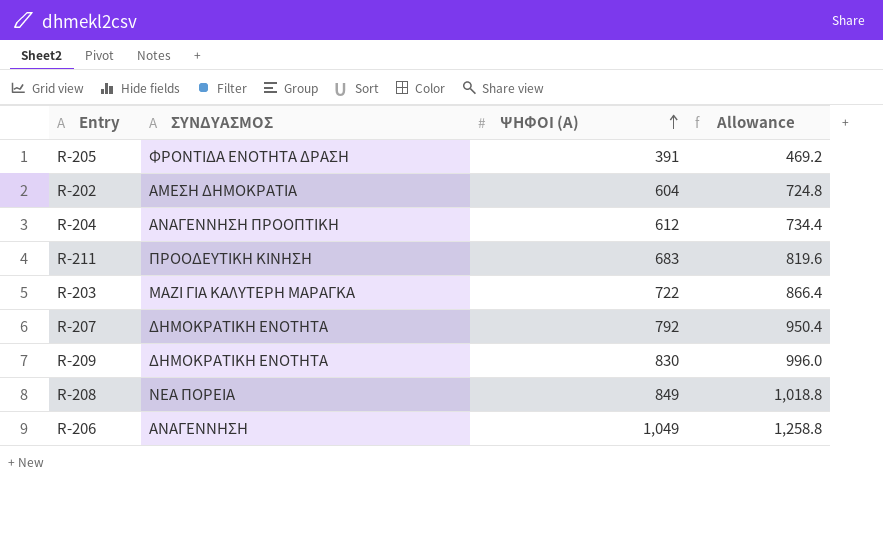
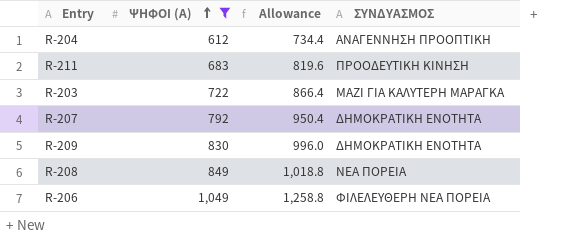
filter: none -> ΨΗΦΟΙ (Α) >= 612
column ΣΥΝΔΥΑΣΜΟΣ | position: 2 -> 4
R-206 | ΣΥΝΔΥΑΣΜΟΣ: ΑΝΑΓΕΝΝΗΣΗ -> ΦΙΛΕΛΕΥΘΕΡΗ ΝΕΑ ΠΟΡΕΙΑ

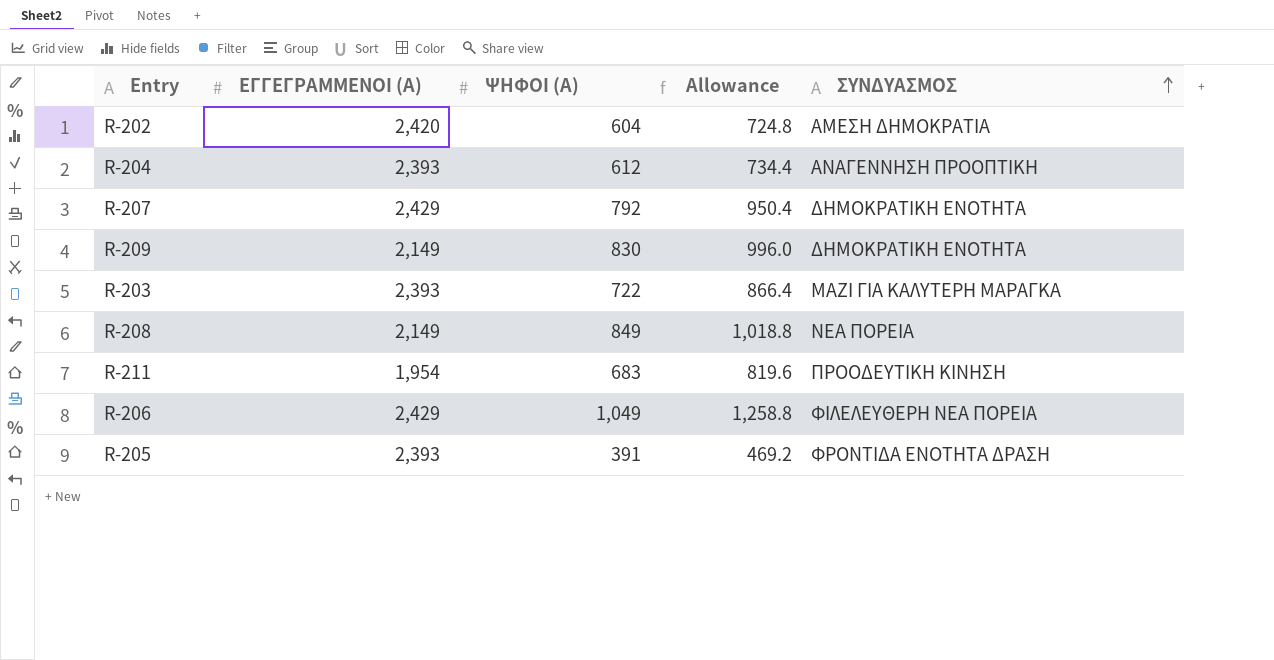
filter: ΨΗΦΟΙ (Α) >= 612 -> none
row order: ΨΗΦΟΙ (Α) ascending -> ΣΥΝΔΥΑΣΜΟΣ ascending
column ΕΓΓΕΓΡΑΜΜΕΝΟΙ (Α) | position: none -> 2

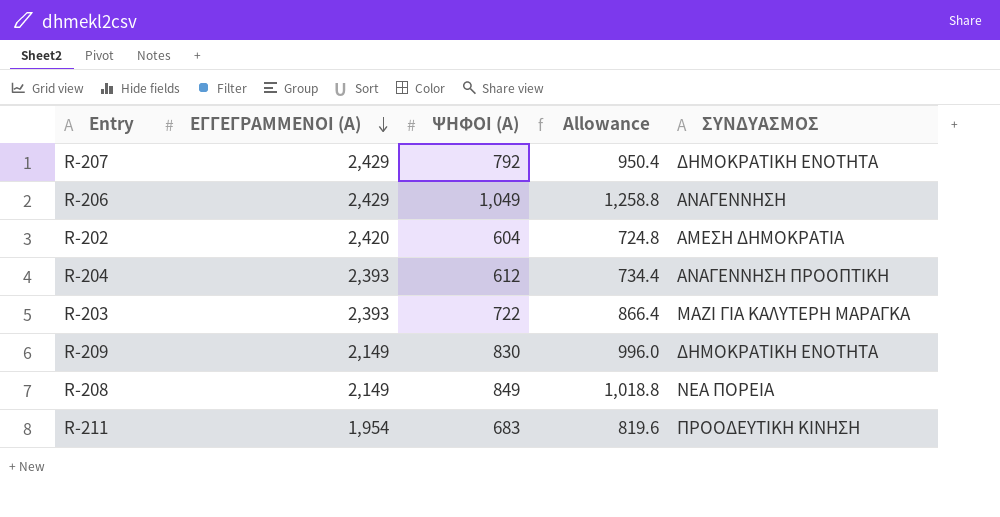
row order: ΣΥΝΔΥΑΣΜΟΣ ascending -> ΕΓΓΕΓΡΑΜΜΕΝΟΙ (Α) descending
row R-205: 2,393 | 391 | 469.2 | ΦΡΟΝΤΙΔΑ ΕΝΟΤΗΤΑ ΔΡΑΣΗ -> none
R-206 | ΣΥΝΔΥΑΣΜΟΣ: ΦΙΛΕΛΕΥΘΕΡΗ ΝΕΑ ΠΟΡΕΙΑ -> ΑΝΑΓΕΝΝΗΣΗ

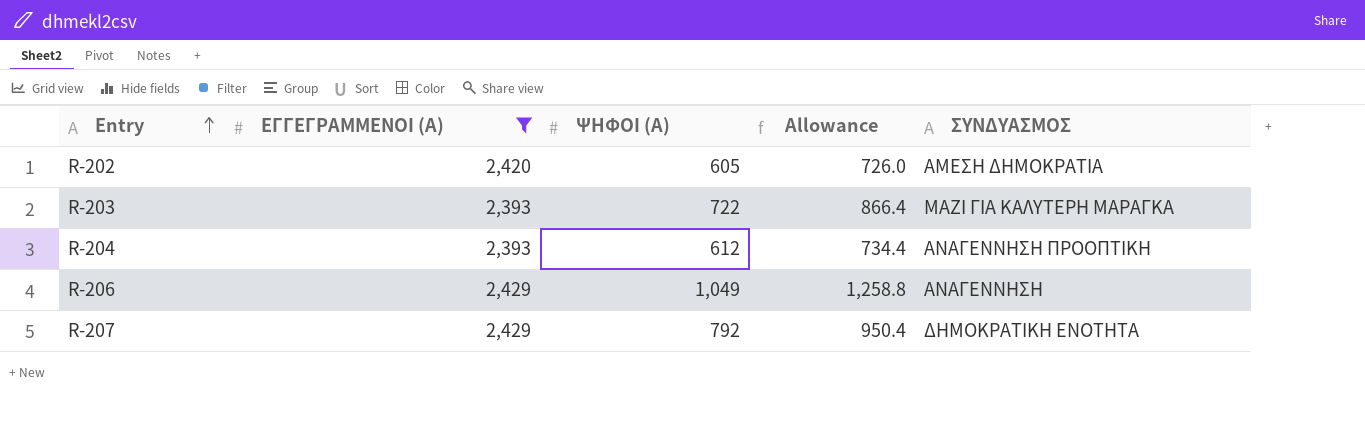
filter: none -> ΕΓΓΕΓΡΑΜΜΕΝΟΙ (Α) >= 2,393
row order: ΕΓΓΕΓΡΑΜΜΕΝΟΙ (Α) descending -> Entry ascending
R-202 | ΨΗΦΟΙ (Α): 604 -> 605
R-202 | Allowance: 724.8 -> 726.0

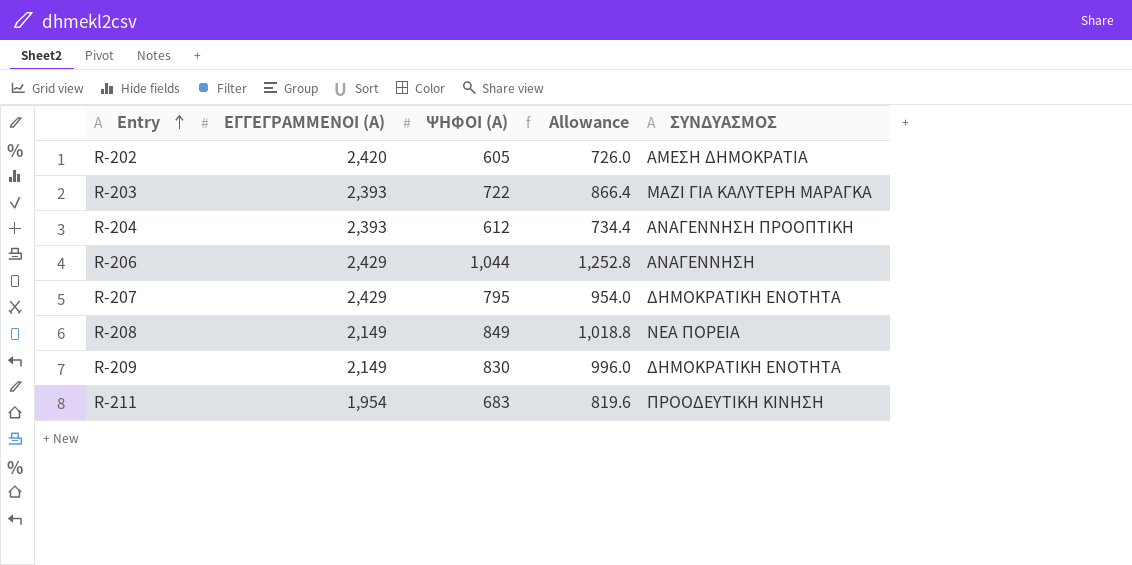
filter: ΕΓΓΕΓΡΑΜΜΕΝΟΙ (Α) >= 2,393 -> none
R-206 | ΨΗΦΟΙ (Α): 1,049 -> 1,044
R-206 | Allowance: 1,258.8 -> 1,252.8
R-207 | ΨΗΦΟΙ (Α): 792 -> 795
R-207 | Allowance: 950.4 -> 954.0

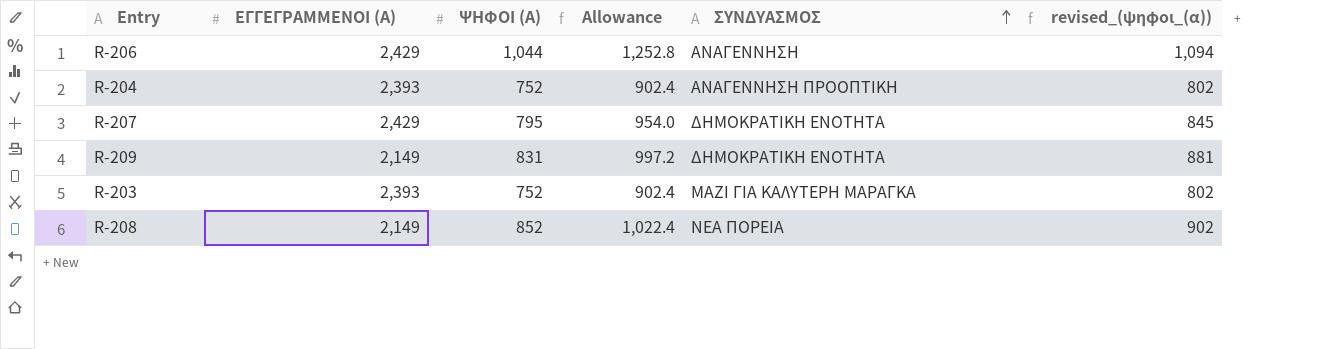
row order: Entry ascending -> ΣΥΝΔΥΑΣΜΟΣ ascending
column revised_(ψηφοι_(α)) | formula: none -> [ΨΗΦΟΙ (Α)] + 50
row R-202: 2,420 | 605 | 726.0 | ΑΜΕΣΗ ΔΗΜΟΚΡΑΤΙΑ -> none
row R-211: 1,954 | 683 | 819.6 | ΠΡΟΟΔΕΥΤΙΚΗ ΚΙΝΗΣΗ -> none
R-204 | ΨΗΦΟΙ (Α): 612 -> 752
R-204 | Allowance: 734.4 -> 902.4
R-209 | ΨΗΦΟΙ (Α): 830 -> 831
R-209 | Allowance: 996.0 -> 997.2
R-203 | ΨΗΦΟΙ (Α): 722 -> 752
R-203 | Allowance: 866.4 -> 902.4
R-208 | ΨΗΦΟΙ (Α): 849 -> 852
R-208 | Allowance: 1,018.8 -> 1,022.4

